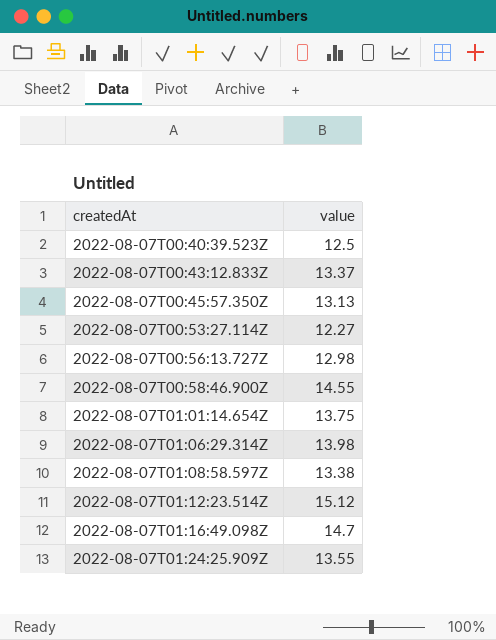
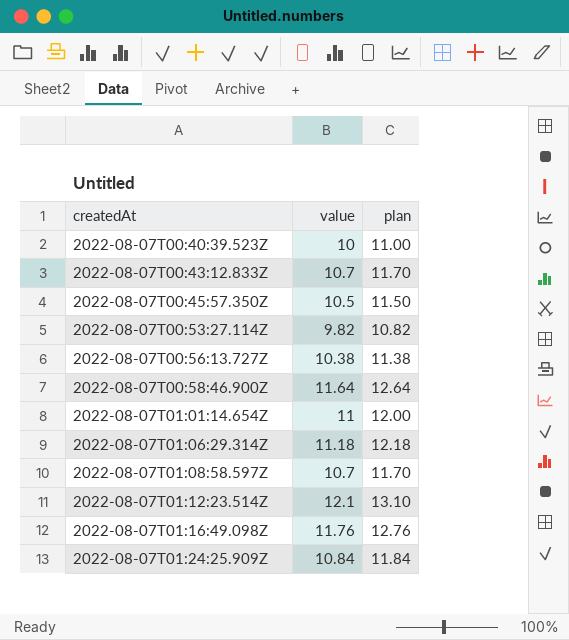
column plan | formula: none -> [value] + 1
2022-08-07T00:40:39.523Z | value: 12.5 -> 10
2022-08-07T00:43:12.833Z | value: 13.37 -> 10.7
2022-08-07T00:45:57.350Z | value: 13.13 -> 10.5
2022-08-07T00:53:27.114Z | value: 12.27 -> 9.82
2022-08-07T00:56:13.727Z | value: 12.98 -> 10.38
2022-08-07T00:58:46.900Z | value: 14.55 -> 11.64
2022-08-07T01:01:14.654Z | value: 13.75 -> 11
2022-08-07T01:06:29.314Z | value: 13.98 -> 11.18
2022-08-07T01:08:58.597Z | value: 13.38 -> 10.7
2022-08-07T01:12:23.514Z | value: 15.12 -> 12.1
2022-08-07T01:16:49.098Z | value: 14.7 -> 11.76
2022-08-07T01:24:25.909Z | value: 13.55 -> 10.84

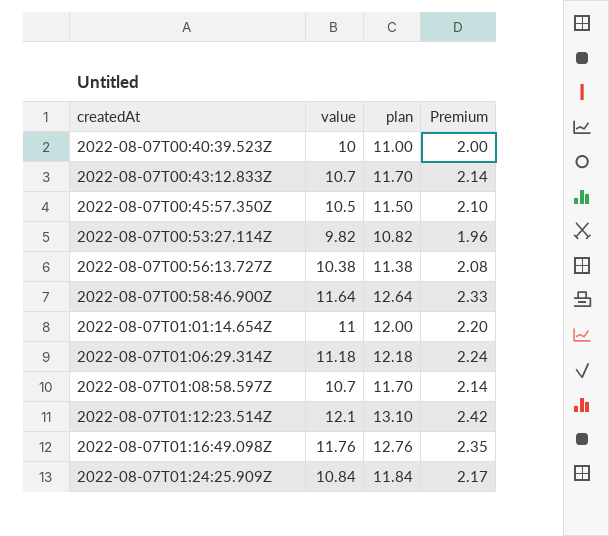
column Premium | formula: none -> [value] * 0.2

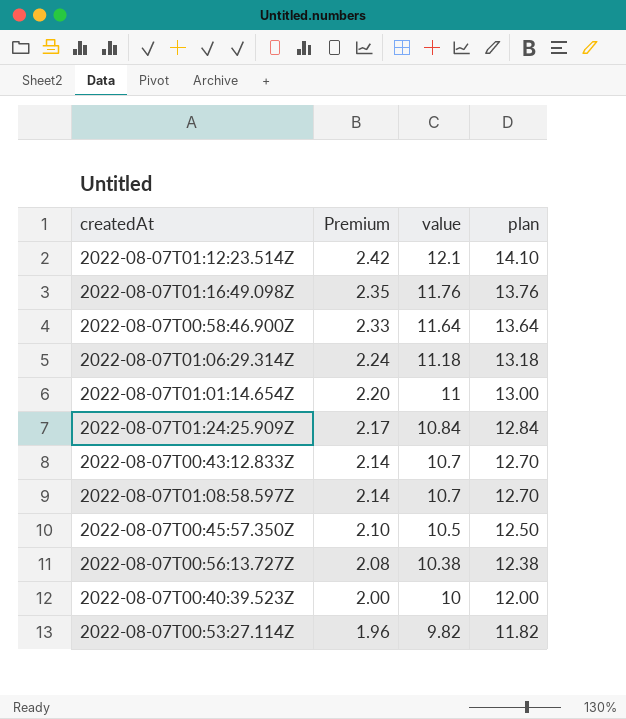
row order: createdAt ascending -> Premium descending
column Premium | position: 4 -> 2
column plan | formula: [value] + 1 -> [value] + 2

